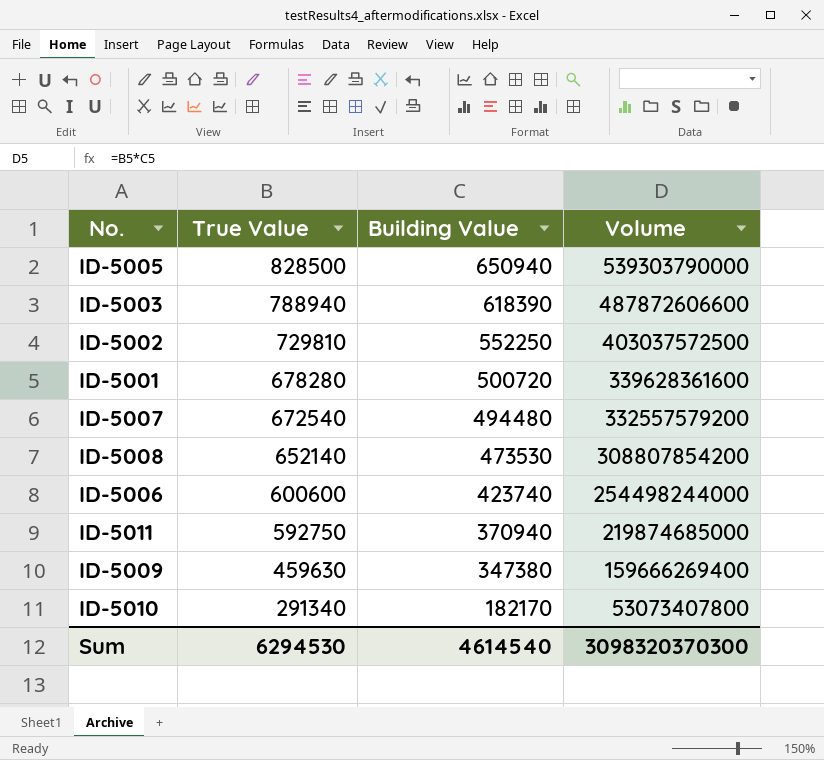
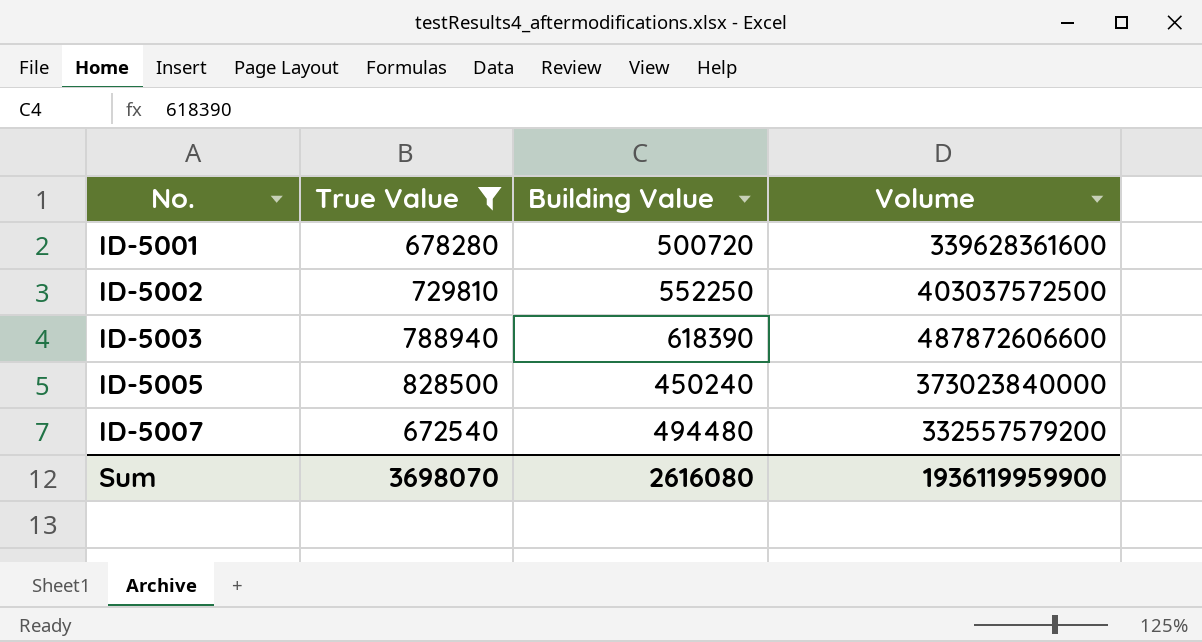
filter: none -> True Value >= 672540
row order: True Value descending -> No. ascending
ID-5005 | Building Value: 650940 -> 450240
ID-5005 | Volume: 539303790000 -> 373023840000
Sum | True Value: 6294530 -> 3698070
Sum | Building Value: 4614540 -> 2616080
Sum | Volume: 3098320370300 -> 1936119959900

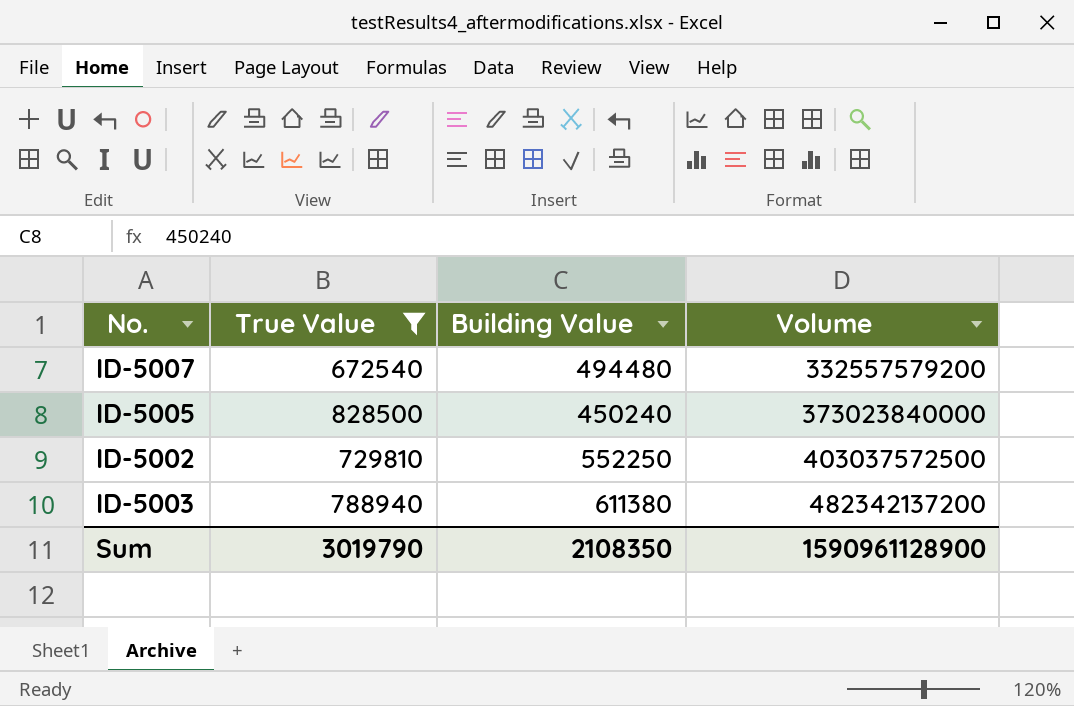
row order: No. ascending -> Volume ascending
row ID-5001: 678280 | 500720 | 339628361600 -> none
ID-5003 | Building Value: 618390 -> 611380
ID-5003 | Volume: 487872606600 -> 482342137200
Sum | True Value: 3698070 -> 3019790
Sum | Building Value: 2616080 -> 2108350
Sum | Volume: 1936119959900 -> 1590961128900

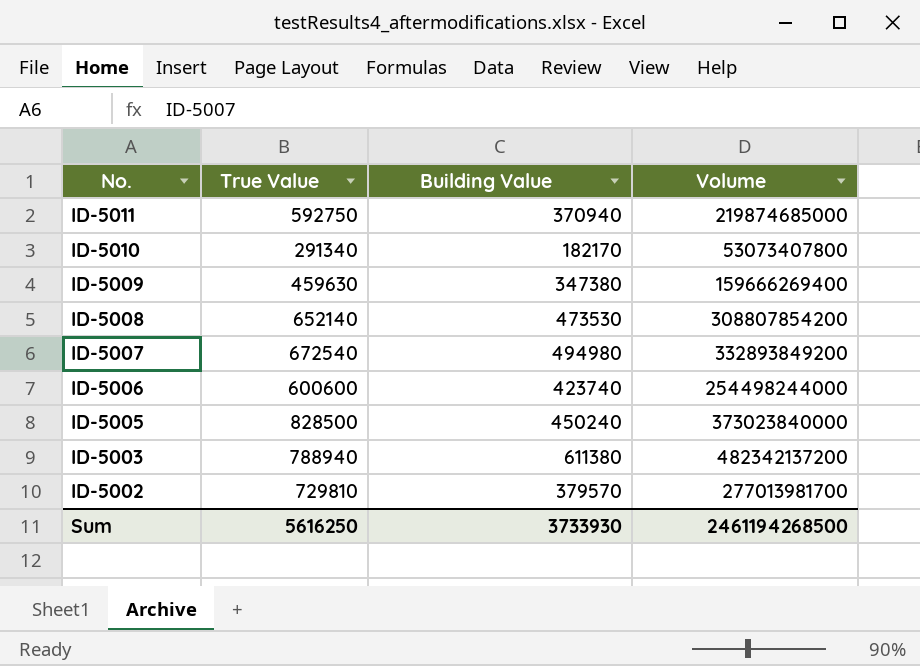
filter: True Value >= 672540 -> none
row order: Volume ascending -> No. descending
ID-5007 | Building Value: 494480 -> 494980
ID-5007 | Volume: 332557579200 -> 332893849200
ID-5002 | Building Value: 552250 -> 379570
ID-5002 | Volume: 403037572500 -> 277013981700
Sum | True Value: 3019790 -> 5616250
Sum | Building Value: 2108350 -> 3733930
Sum | Volume: 1590961128900 -> 2461194268500

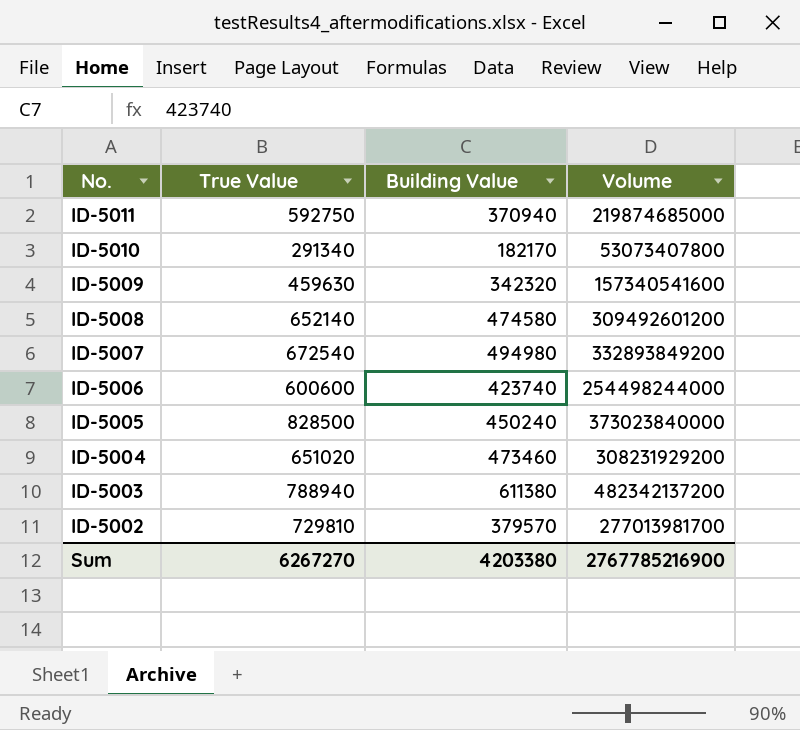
ID-5009 | Building Value: 347380 -> 342320
ID-5009 | Volume: 159666269400 -> 157340541600
ID-5008 | Building Value: 473530 -> 474580
ID-5008 | Volume: 308807854200 -> 309492601200
row ID-5004: none -> 651020 | 473460 | 308231929200
Sum | True Value: 5616250 -> 6267270
Sum | Building Value: 3733930 -> 4203380
Sum | Volume: 2461194268500 -> 2767785216900

